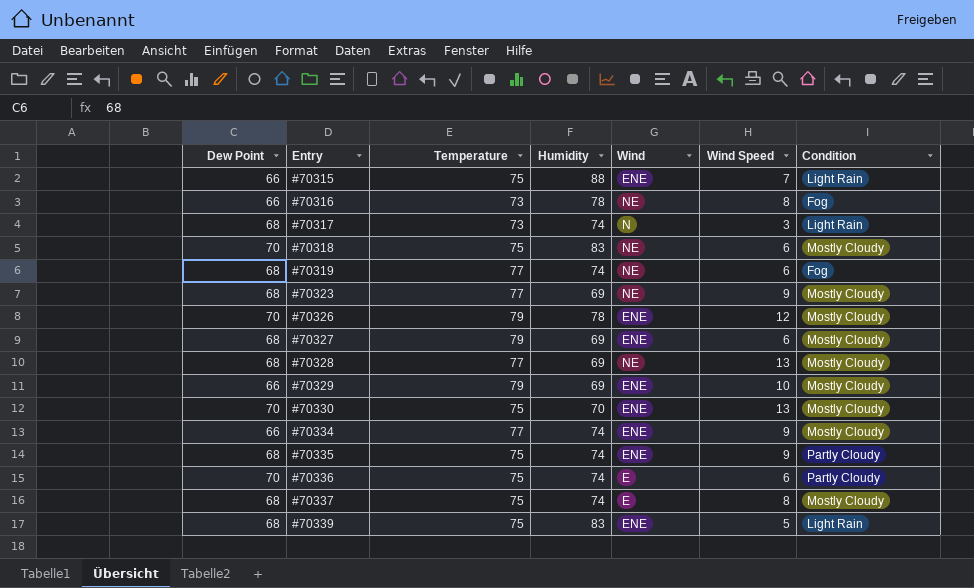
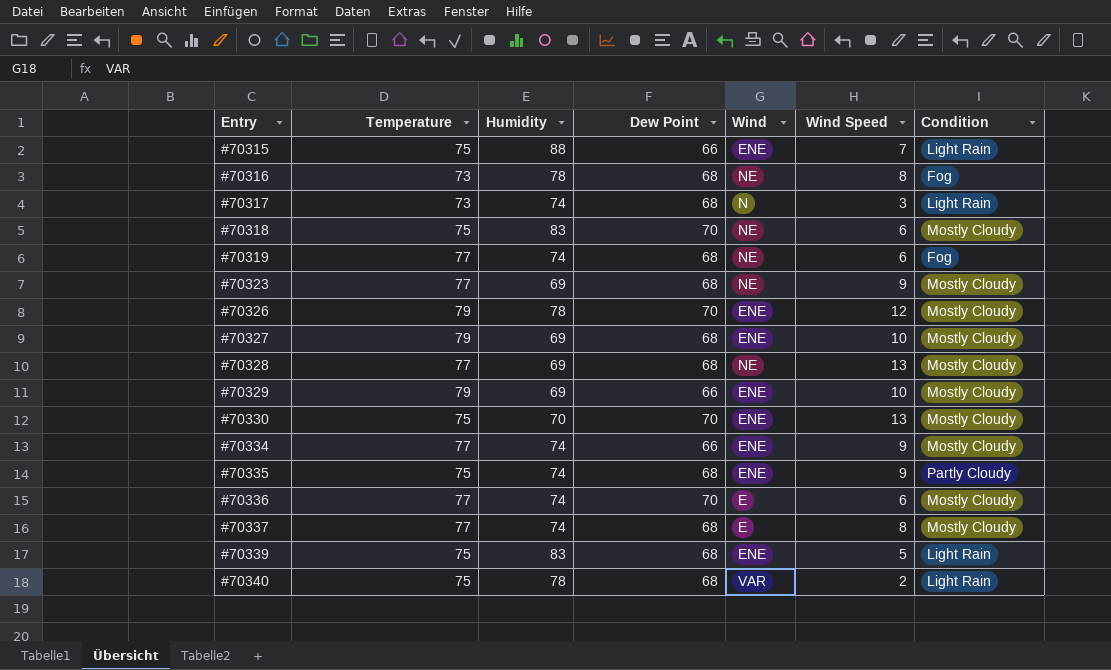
column Dew Point | position: 1 -> 4
#70316 | Dew Point: 66 -> 68
#70327 | Wind Speed: 6 -> 10
#70336 | Temperature: 75 -> 77
#70336 | Condition: Partly Cloudy -> Mostly Cloudy
#70337 | Temperature: 75 -> 77
row #70340: none -> 75 | 78 | 68 | VAR | 2 | Light Rain

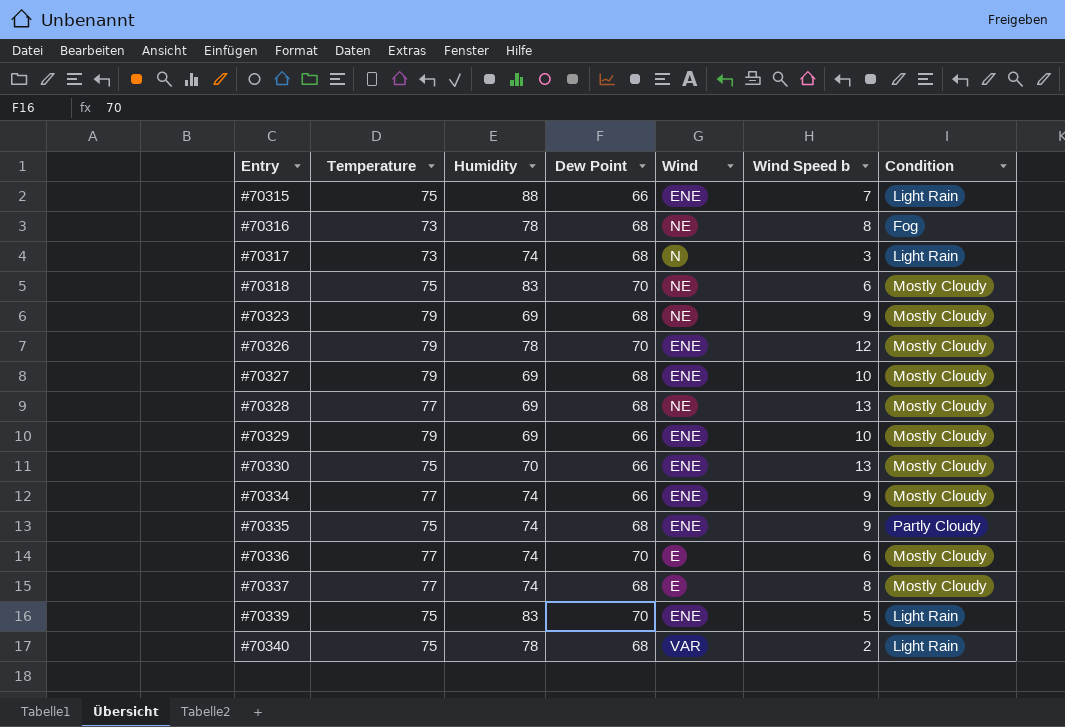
column name: Wind Speed -> Wind Speed b
row #70319: 77 | 74 | 68 | NE | 6 | Fog -> none
#70323 | Temperature: 77 -> 79
#70330 | Dew Point: 70 -> 66
#70339 | Dew Point: 68 -> 70

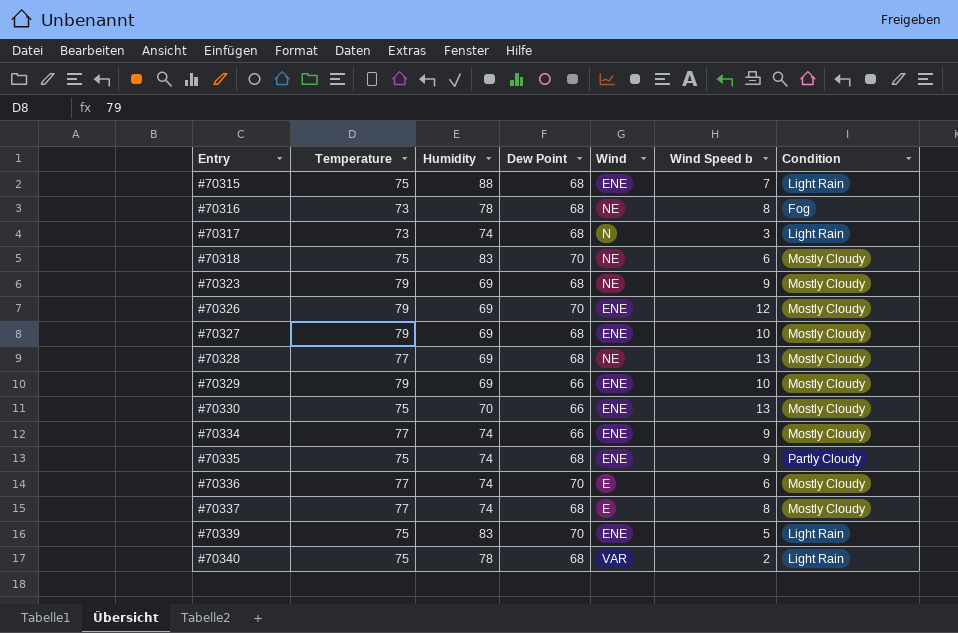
#70315 | Dew Point: 66 -> 68
#70326 | Humidity: 78 -> 69

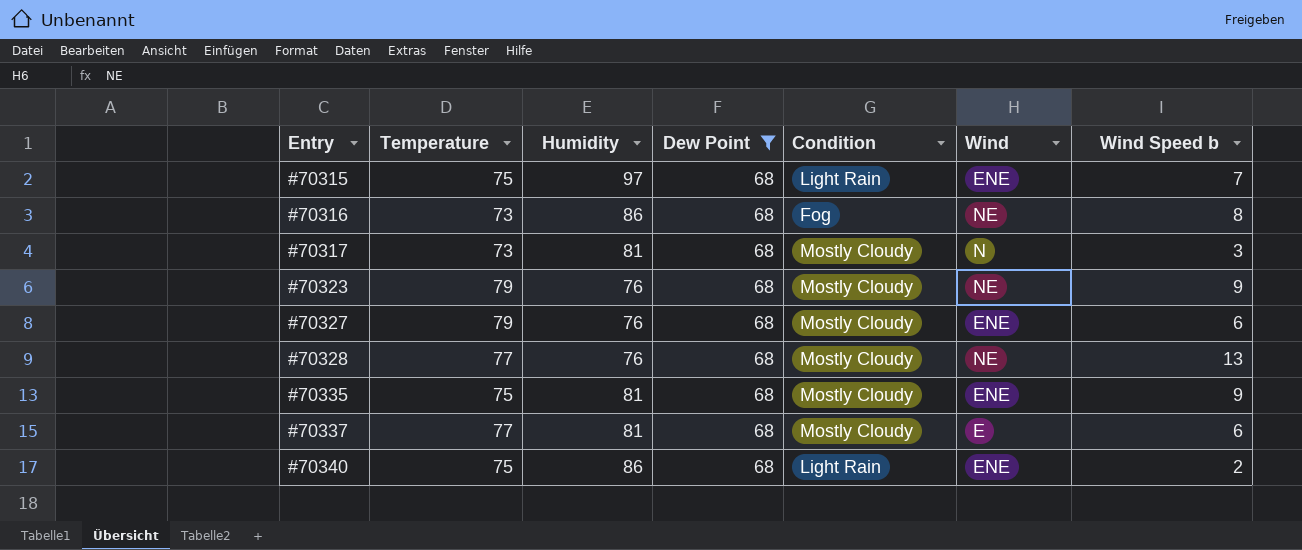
filter: none -> Dew Point = 68
column Condition | position: 7 -> 5
#70315 | Humidity: 88 -> 97
#70316 | Humidity: 78 -> 86
#70317 | Humidity: 74 -> 81
#70317 | Condition: Light Rain -> Mostly Cloudy
#70323 | Humidity: 69 -> 76
#70327 | Humidity: 69 -> 76
#70327 | Wind Speed b: 10 -> 6
#70328 | Humidity: 69 -> 76
#70335 | Humidity: 74 -> 81
#70335 | Condition: Partly Cloudy -> Mostly Cloudy
#70337 | Humidity: 74 -> 81
#70337 | Wind Speed b: 8 -> 6
#70340 | Humidity: 78 -> 86
#70340 | Wind: VAR -> ENE

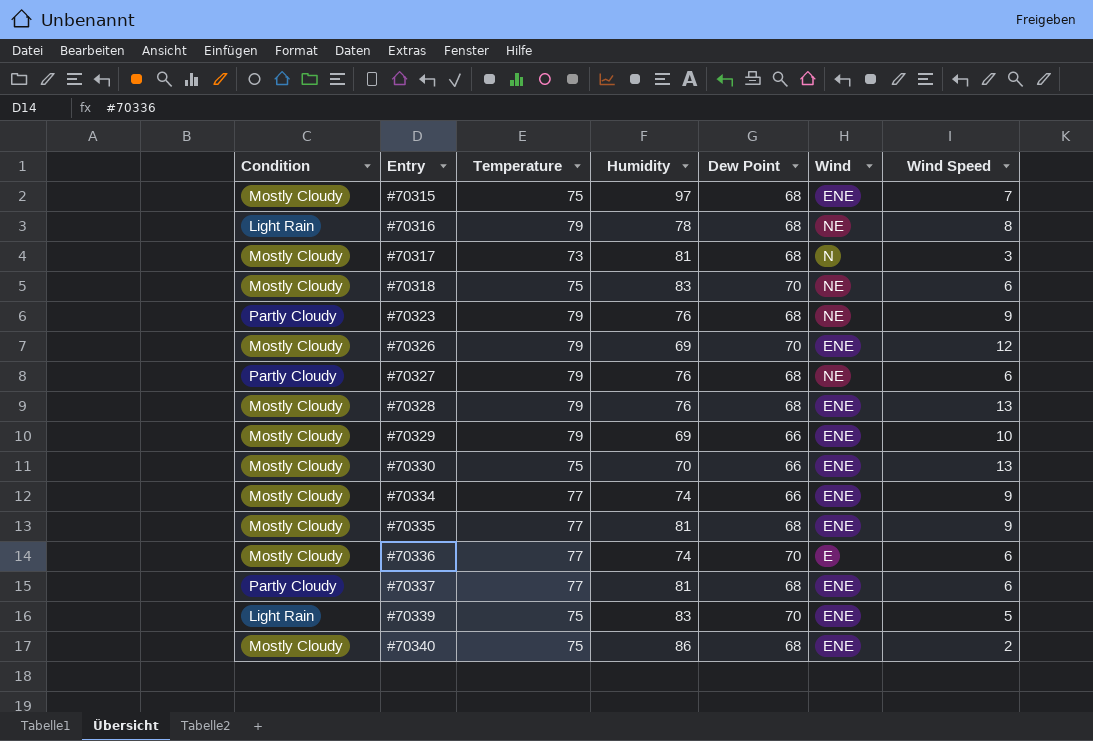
filter: Dew Point = 68 -> none
column Condition | position: 5 -> 1
column name: Wind Speed b -> Wind Speed
#70315 | Condition: Light Rain -> Mostly Cloudy
#70316 | Condition: Fog -> Light Rain
#70316 | Temperature: 73 -> 79
#70316 | Humidity: 86 -> 78
#70323 | Condition: Mostly Cloudy -> Partly Cloudy
#70327 | Condition: Mostly Cloudy -> Partly Cloudy
#70327 | Wind: ENE -> NE
#70328 | Temperature: 77 -> 79
#70328 | Wind: NE -> ENE
#70335 | Temperature: 75 -> 77
#70337 | Condition: Mostly Cloudy -> Partly Cloudy
#70337 | Wind: E -> ENE
#70340 | Condition: Light Rain -> Mostly Cloudy

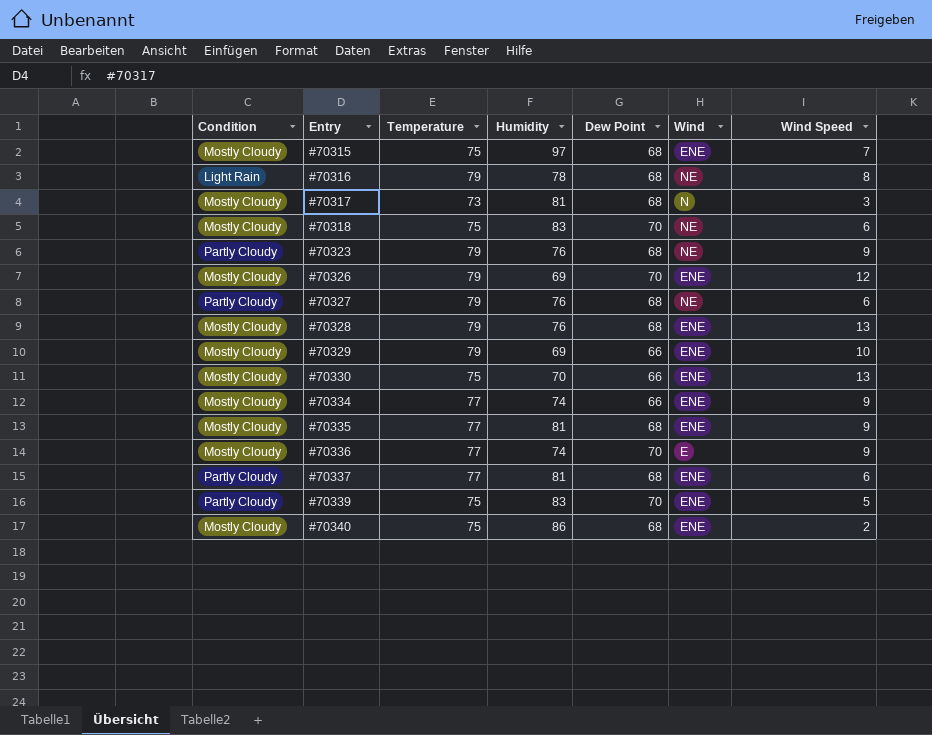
#70336 | Wind Speed: 6 -> 9
#70339 | Condition: Light Rain -> Partly Cloudy

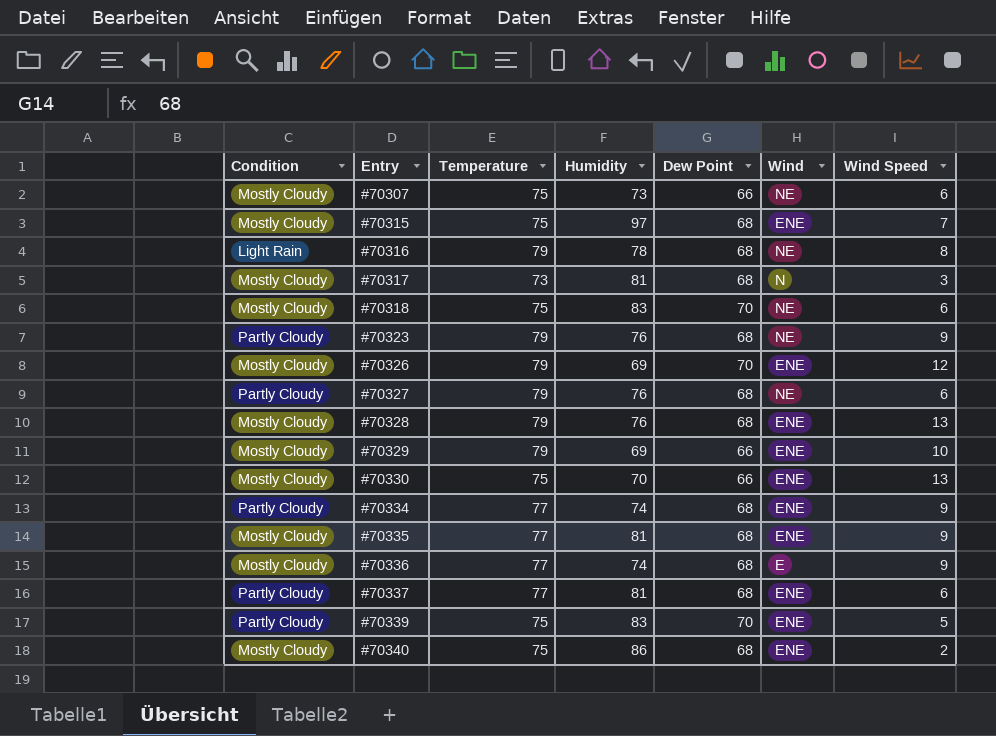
row #70307: none -> Mostly Cloudy | 75 | 73 | 66 | NE | 6
#70334 | Condition: Mostly Cloudy -> Partly Cloudy
#70334 | Dew Point: 66 -> 68
#70336 | Dew Point: 70 -> 68

